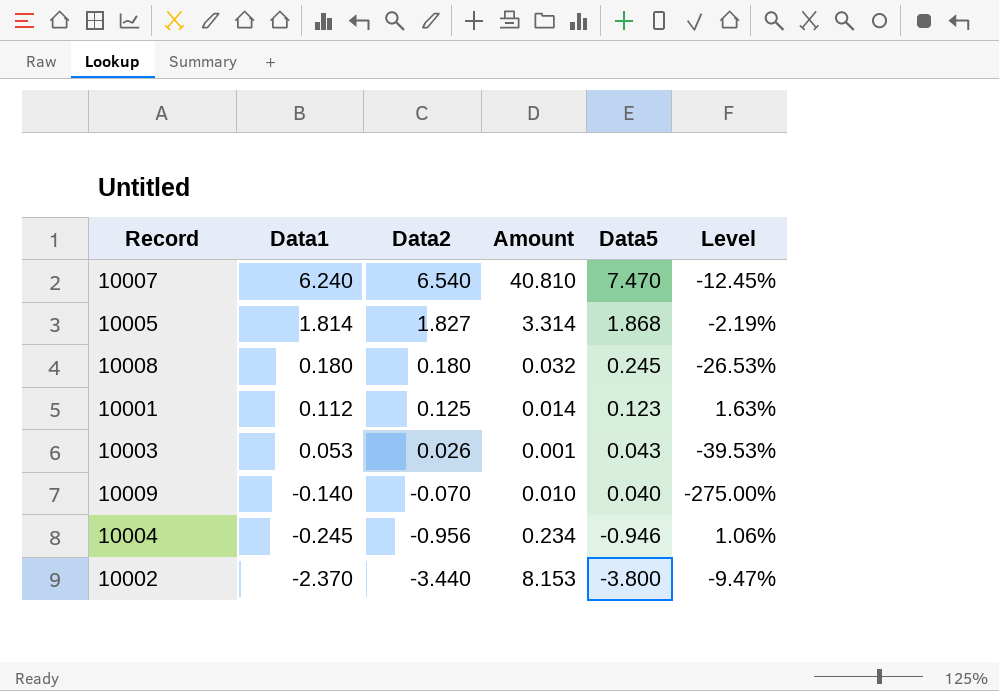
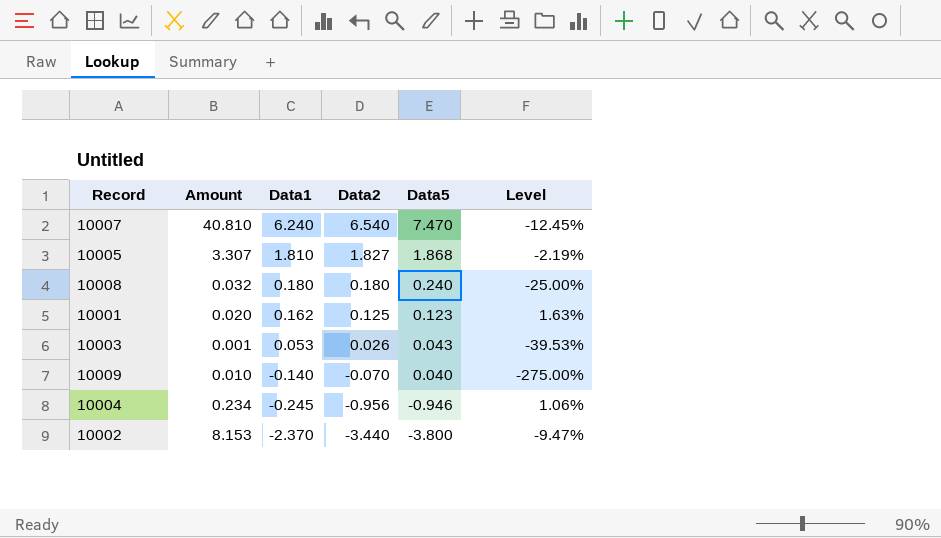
column Amount | position: 4 -> 2
10005 | Amount: 3.314 -> 3.307
10005 | Data1: 1.814 -> 1.810
10008 | Data5: 0.245 -> 0.240
10008 | Level: -26.53% -> -25.00%
10001 | Amount: 0.014 -> 0.020
10001 | Data1: 0.112 -> 0.162

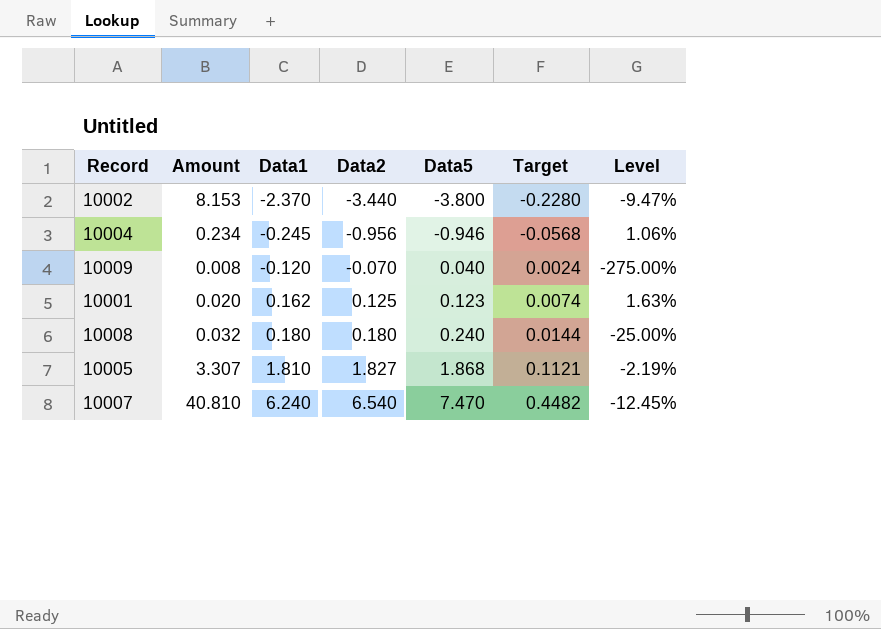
row order: Data1 descending -> Data1 ascending
column Target | formula: none -> [Data5] * 0.06
row 10003: 0.001 | 0.053 | 0.026 | 0.043 | -39.53% -> none
10009 | Amount: 0.010 -> 0.008
10009 | Data1: -0.140 -> -0.120

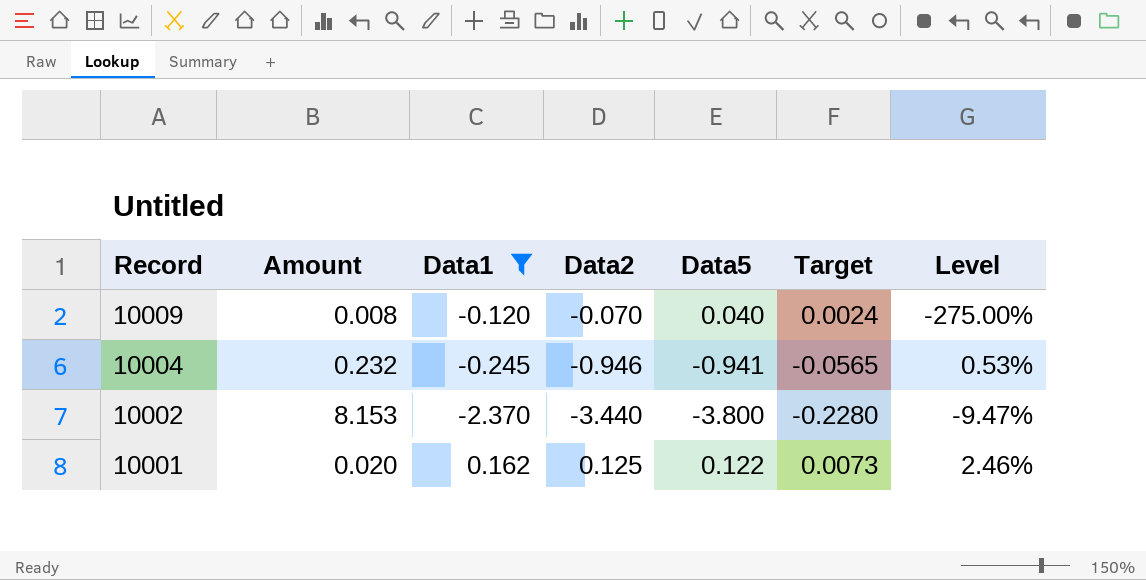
filter: none -> Data1 <= 0.162
row order: Data1 ascending -> Record descending
10004 | Amount: 0.234 -> 0.232
10004 | Data2: -0.956 -> -0.946
10004 | Data5: -0.946 -> -0.941
10004 | Target: -0.0568 -> -0.0565
10004 | Level: 1.06% -> 0.53%
10001 | Data5: 0.123 -> 0.122
10001 | Target: 0.0074 -> 0.0073
10001 | Level: 1.63% -> 2.46%

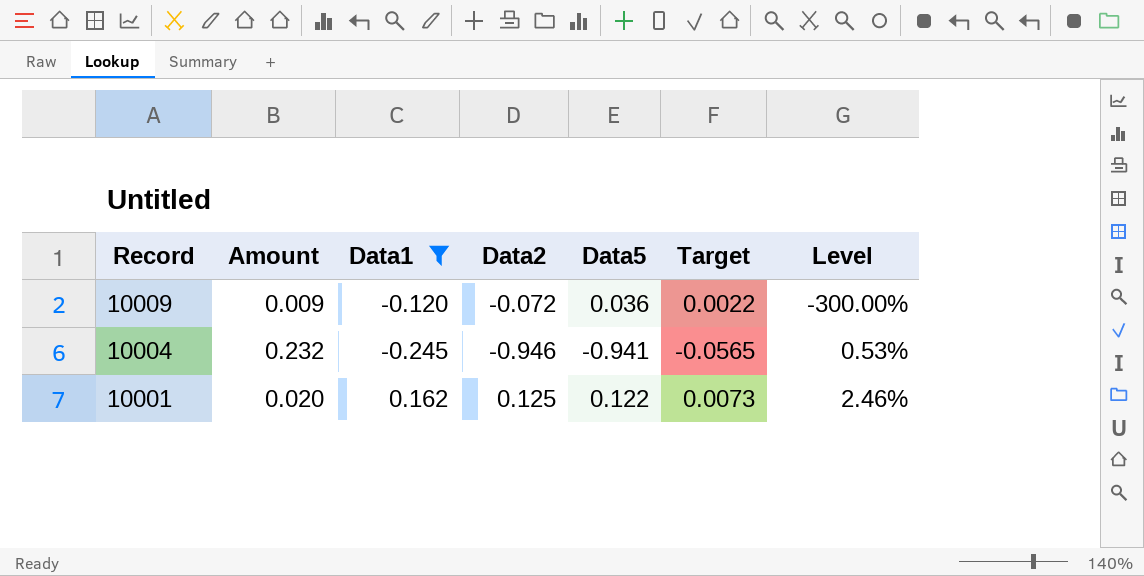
row 10002: 8.153 | -2.370 | -3.440 | -3.800 | -0.2280 | -9.47% -> none
10009 | Amount: 0.008 -> 0.009
10009 | Data2: -0.070 -> -0.072
10009 | Data5: 0.040 -> 0.036
10009 | Target: 0.0024 -> 0.0022
10009 | Level: -275.00% -> -300.00%

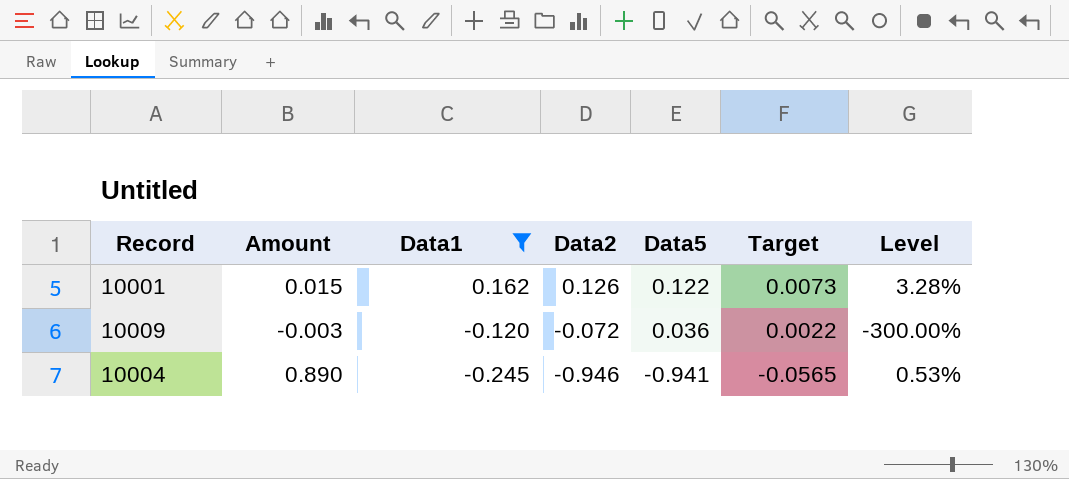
row order: Record descending -> Data1 descending
column Amount | formula: [Data1] * [Data2] -> [Data2] * [Data5]
10001 | Data2: 0.125 -> 0.126
10001 | Level: 2.46% -> 3.28%

